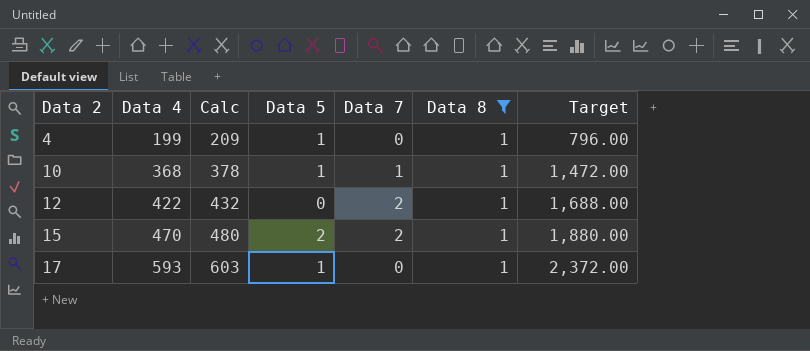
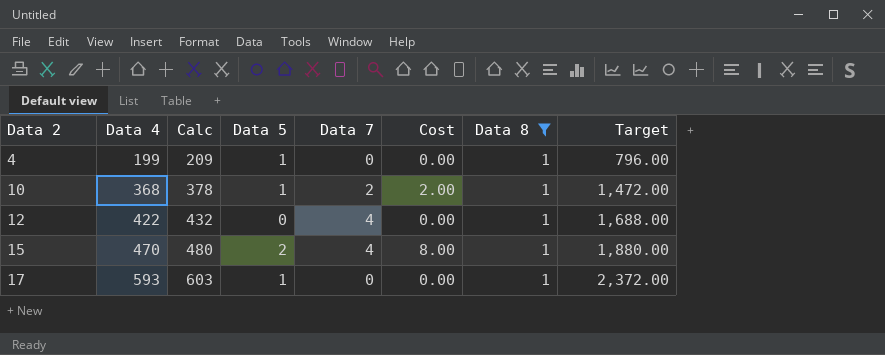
column Cost | formula: none -> [Data 5] * [Data 7]
10 | Data 7: 1 -> 2
12 | Data 7: 2 -> 4
15 | Data 7: 2 -> 4

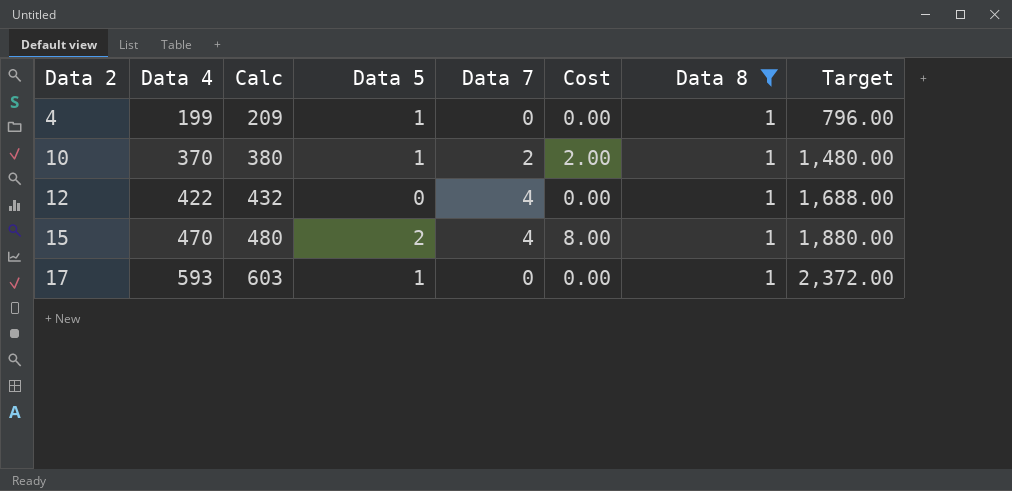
10 | Data 4: 368 -> 370
10 | Calc: 378 -> 380
10 | Target: 1,472.00 -> 1,480.00

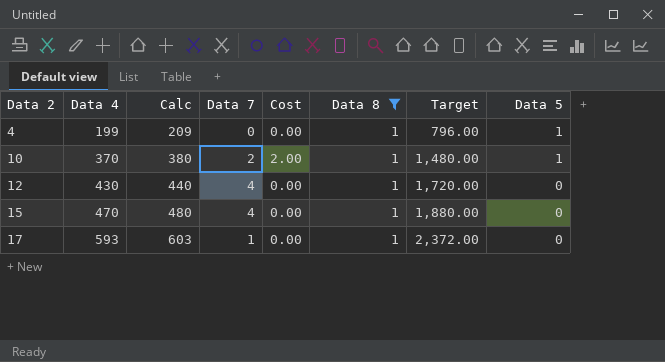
column Data 5 | position: 4 -> 8
12 | Data 4: 422 -> 430
12 | Calc: 432 -> 440
12 | Target: 1,688.00 -> 1,720.00
15 | Cost: 8.00 -> 0.00
15 | Data 5: 2 -> 0
17 | Data 7: 0 -> 1
17 | Data 5: 1 -> 0

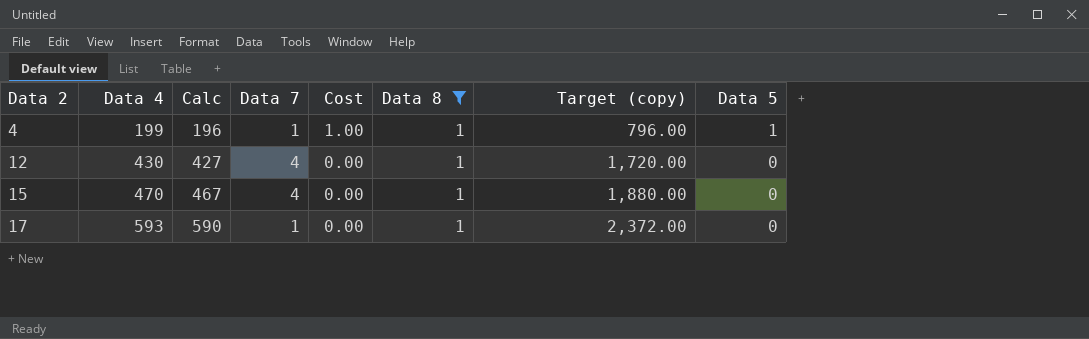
column Calc | formula: [Data 4] + 10 -> [Data 4] - 3
column name: Target -> Target (copy)
row 10: 370 | 380 | 2 | 2.00 | 1 | 1,480.00 | 1 -> none
4 | Data 7: 0 -> 1
4 | Cost: 0.00 -> 1.00

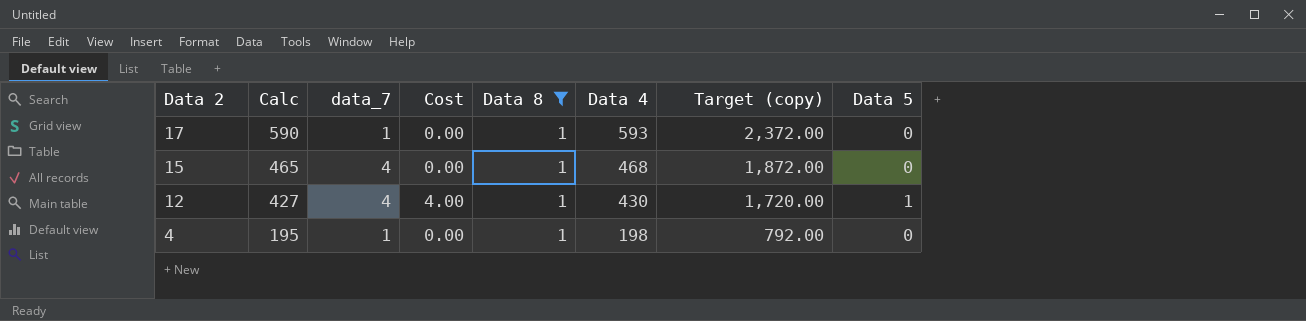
row order: Data 2 ascending -> Data 2 descending
column name: Data 7 -> data_7
column Data 4 | position: 2 -> 6
15 | Calc: 467 -> 465
15 | Data 4: 470 -> 468
15 | Target (copy): 1,880.00 -> 1,872.00
12 | Cost: 0.00 -> 4.00
12 | Data 5: 0 -> 1
4 | Calc: 196 -> 195
4 | Cost: 1.00 -> 0.00
4 | Data 4: 199 -> 198
4 | Target (copy): 796.00 -> 792.00
4 | Data 5: 1 -> 0

